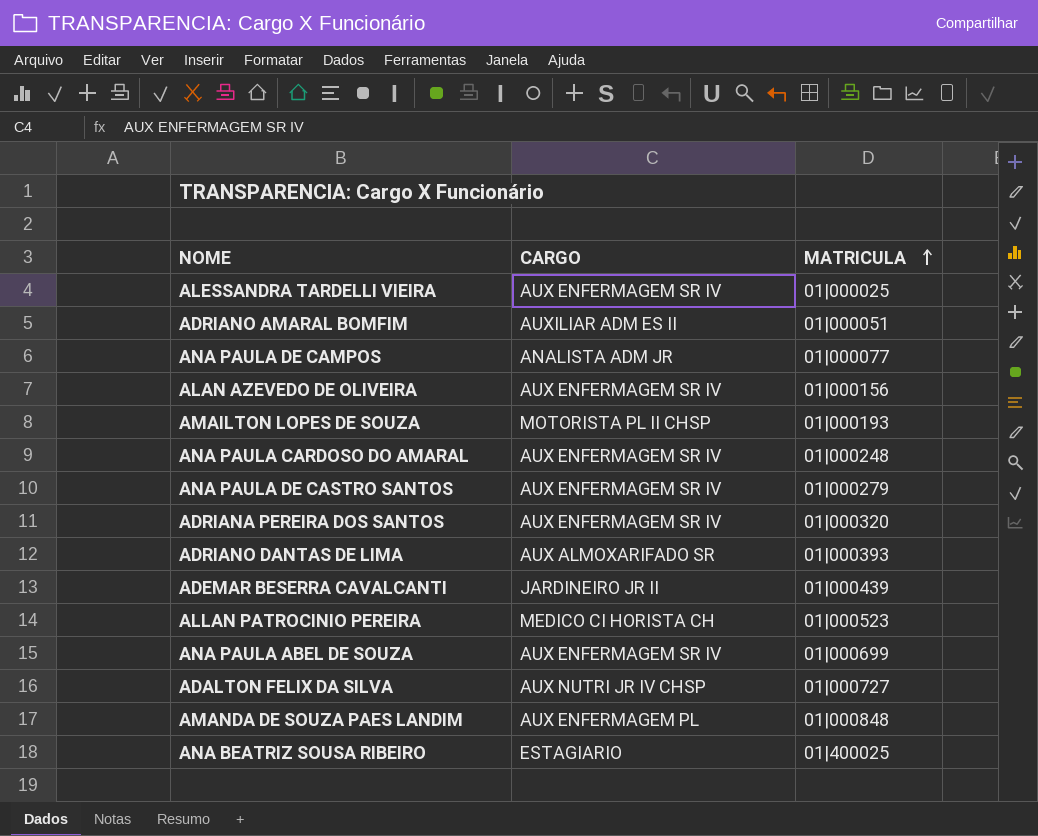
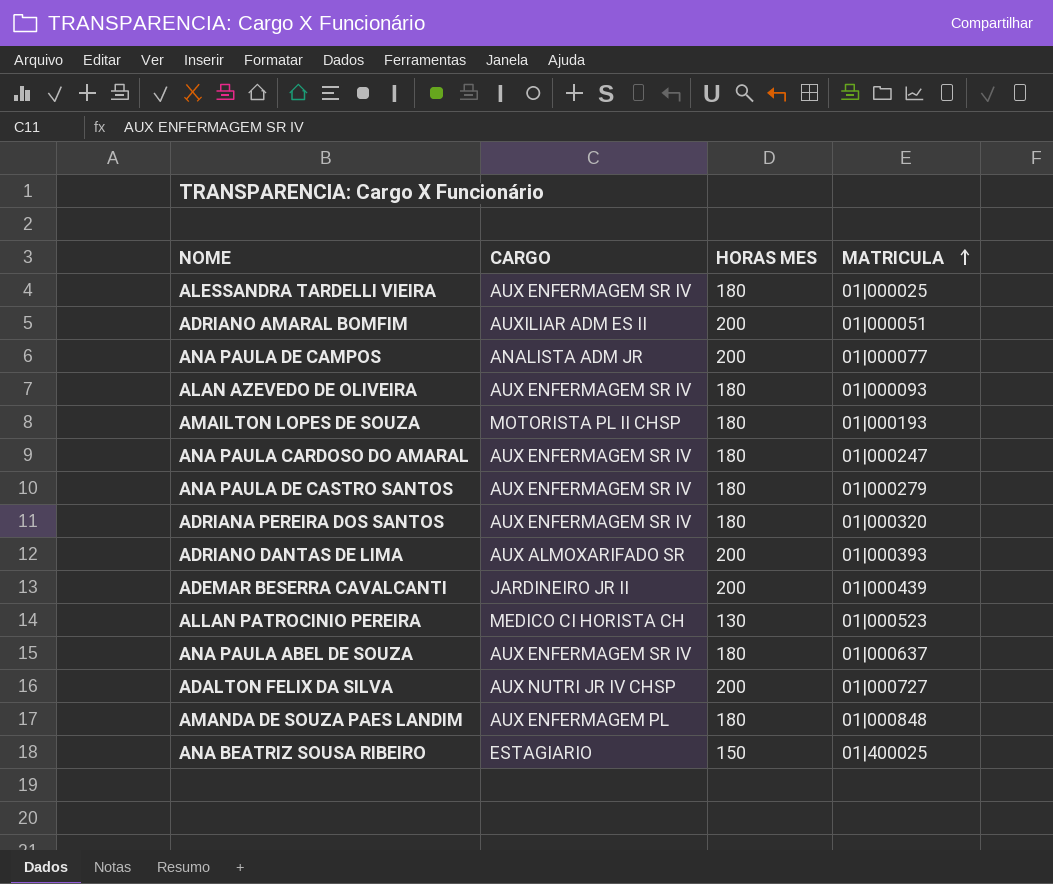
column HORAS MES | position: none -> 3
ALAN AZEVEDO DE OLIVEIRA | MATRICULA: 01|000156 -> 01|000093
ANA PAULA CARDOSO DO AMARAL | MATRICULA: 01|000248 -> 01|000247
ANA PAULA ABEL DE SOUZA | MATRICULA: 01|000699 -> 01|000637

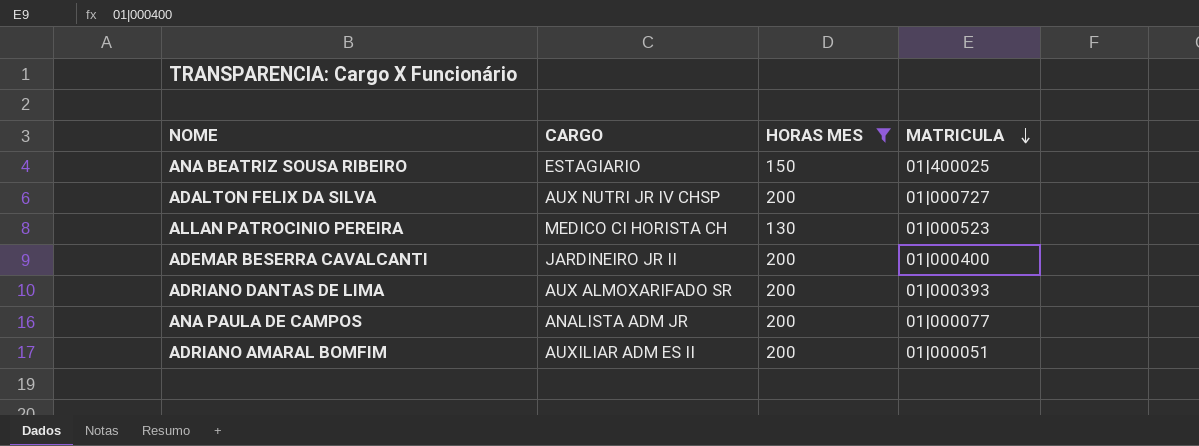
filter: none -> HORAS MES != 180
row order: MATRICULA ascending -> MATRICULA descending
ADEMAR BESERRA CAVALCANTI | MATRICULA: 01|000439 -> 01|000400

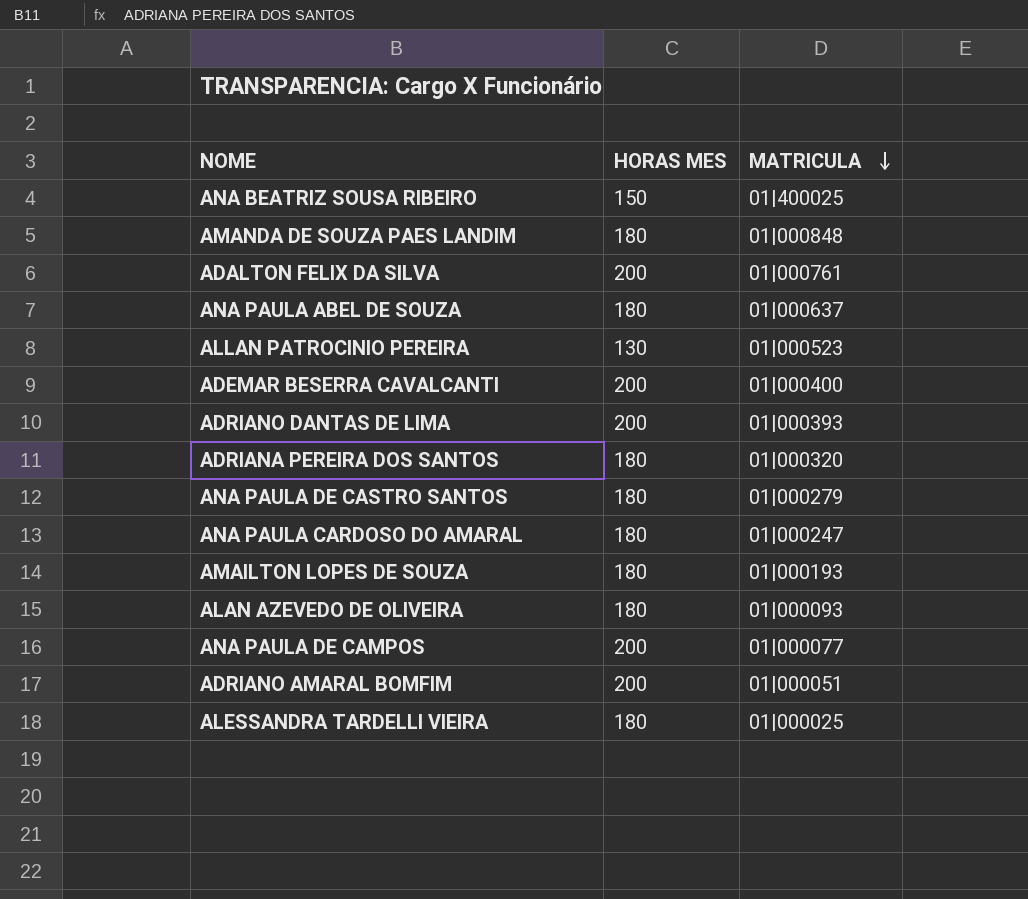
filter: HORAS MES != 180 -> none
column CARGO | position: 2 -> none
ADALTON FELIX DA SILVA | MATRICULA: 01|000727 -> 01|000761

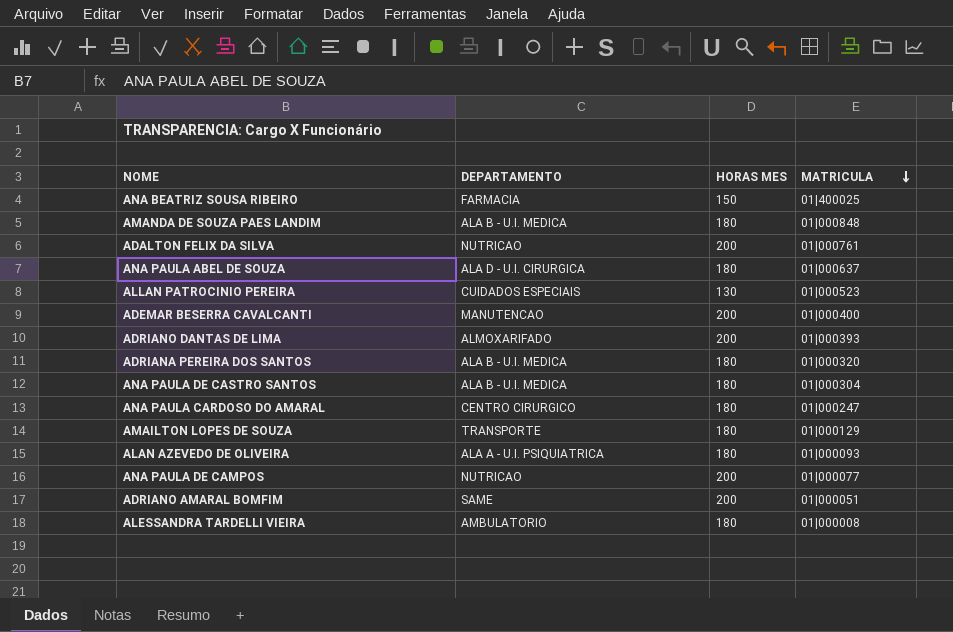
column DEPARTAMENTO | position: none -> 2
ANA PAULA DE CASTRO SANTOS | MATRICULA: 01|000279 -> 01|000304
AMAILTON LOPES DE SOUZA | MATRICULA: 01|000193 -> 01|000129
ALESSANDRA TARDELLI VIEIRA | MATRICULA: 01|000025 -> 01|000008

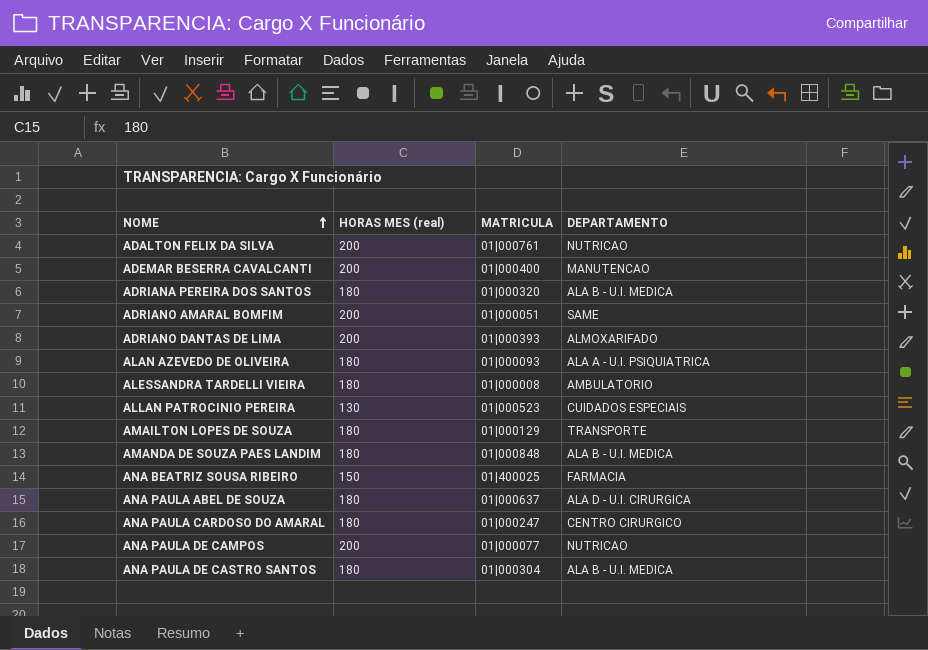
row order: MATRICULA descending -> NOME ascending
column name: HORAS MES -> HORAS MES (real)
column DEPARTAMENTO | position: 2 -> 4

